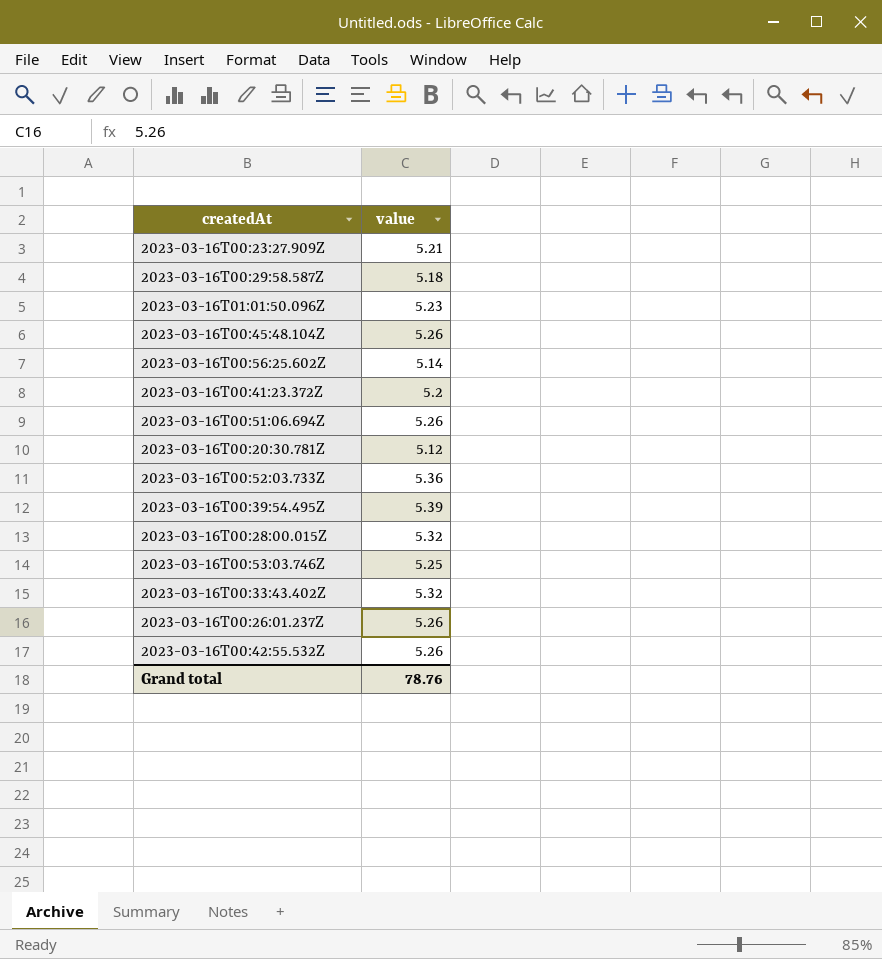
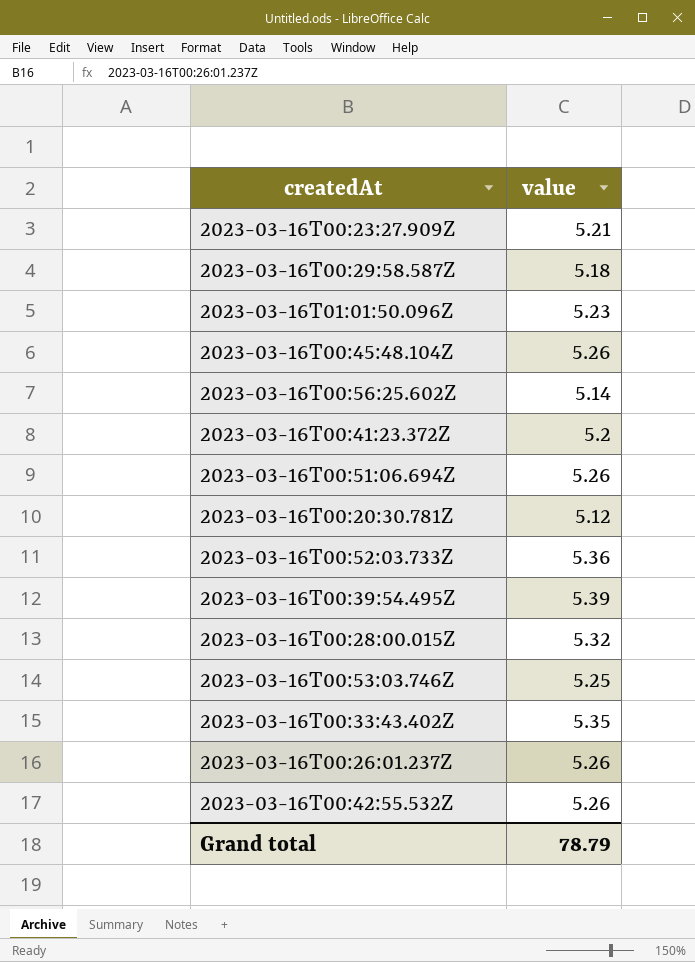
2023-03-16T00:33:43.402Z | value: 5.32 -> 5.35
Grand total | value: 78.76 -> 78.79

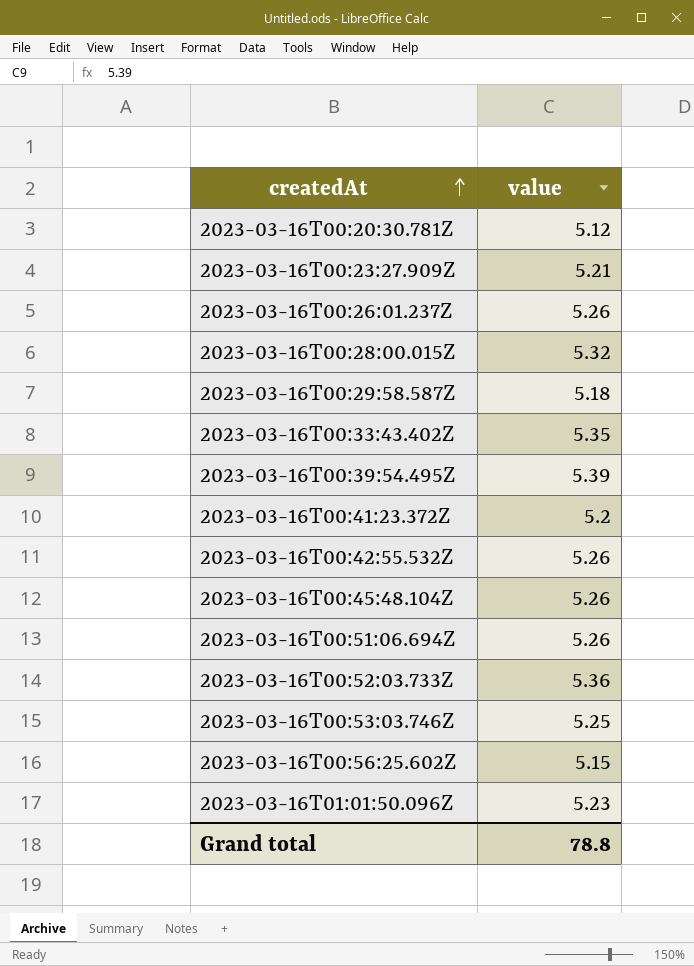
row order: none -> createdAt ascending
2023-03-16T00:56:25.602Z | value: 5.14 -> 5.15
Grand total | value: 78.79 -> 78.8

